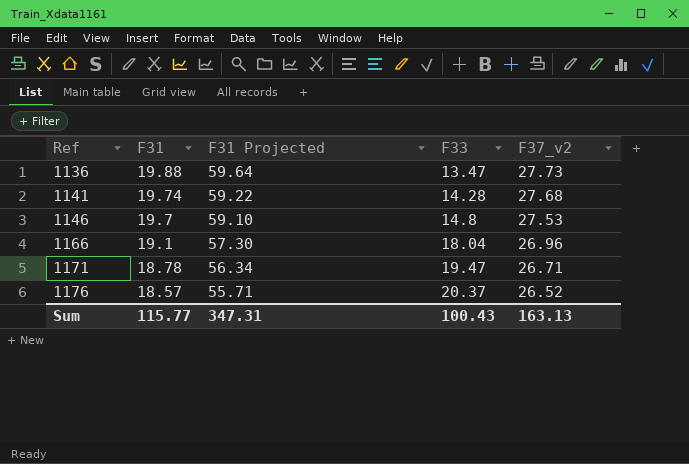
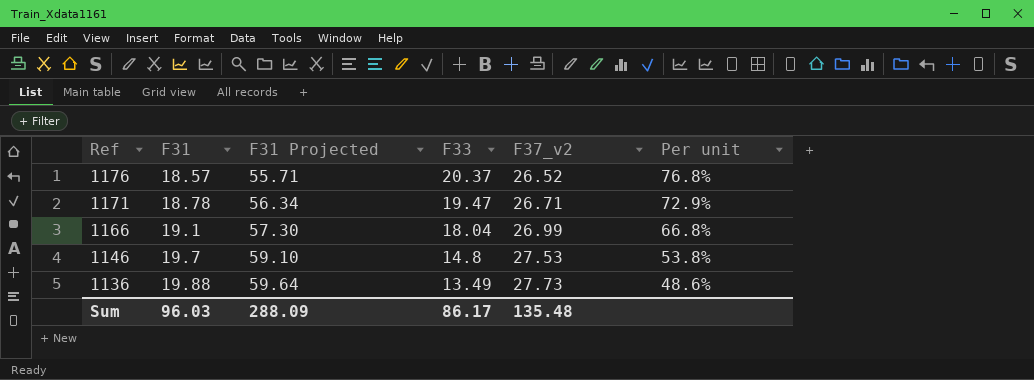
row order: Ref ascending -> Ref descending
column Per unit | formula: none -> [F33] / [F37_v2]
row 1141: 19.74 | 59.22 | 14.28 | 27.68 -> none
1166 | F37_v2: 26.96 -> 26.99
1136 | F33: 13.47 -> 13.49
Sum | F31: 115.77 -> 96.03
Sum | F31 Projected: 347.31 -> 288.09
Sum | F33: 100.43 -> 86.17
Sum | F37_v2: 163.13 -> 135.48

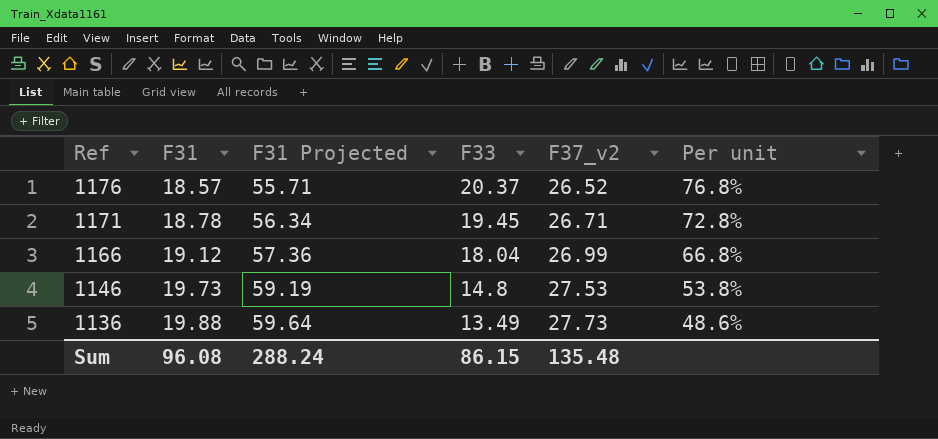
1171 | F33: 19.47 -> 19.45
1171 | Per unit: 72.9% -> 72.8%
1166 | F31: 19.1 -> 19.12
1166 | F31 Projected: 57.30 -> 57.36
1146 | F31: 19.7 -> 19.73
1146 | F31 Projected: 59.10 -> 59.19
Sum | F31: 96.03 -> 96.08
Sum | F31 Projected: 288.09 -> 288.24
Sum | F33: 86.17 -> 86.15

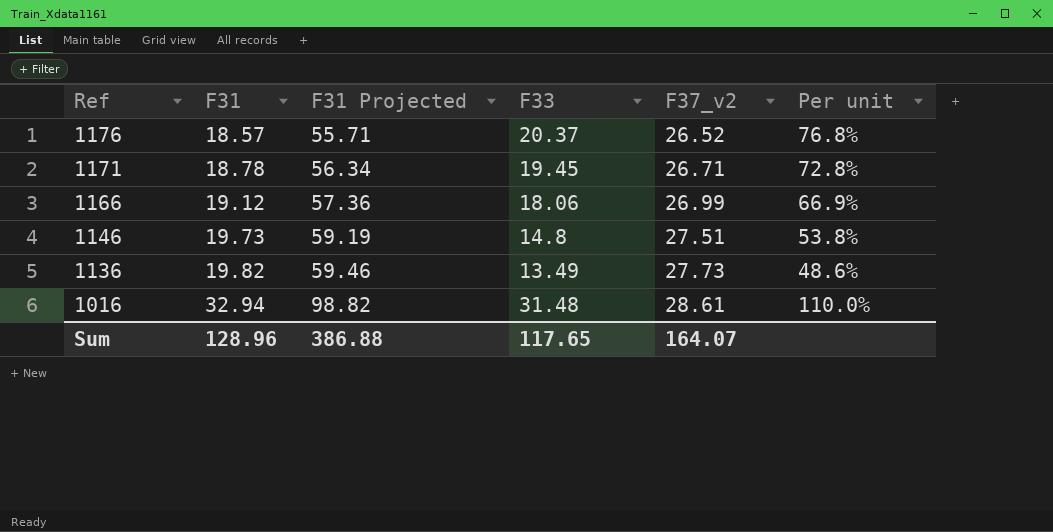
1166 | F33: 18.04 -> 18.06
1166 | Per unit: 66.8% -> 66.9%
1146 | F37_v2: 27.53 -> 27.51
1136 | F31: 19.88 -> 19.82
1136 | F31 Projected: 59.64 -> 59.46
row 1016: none -> 32.94 | 98.82 | 31.48 | 28.61 | 110.0%
Sum | F31: 96.08 -> 128.96
Sum | F31 Projected: 288.24 -> 386.88
Sum | F33: 86.15 -> 117.65
Sum | F37_v2: 135.48 -> 164.07

